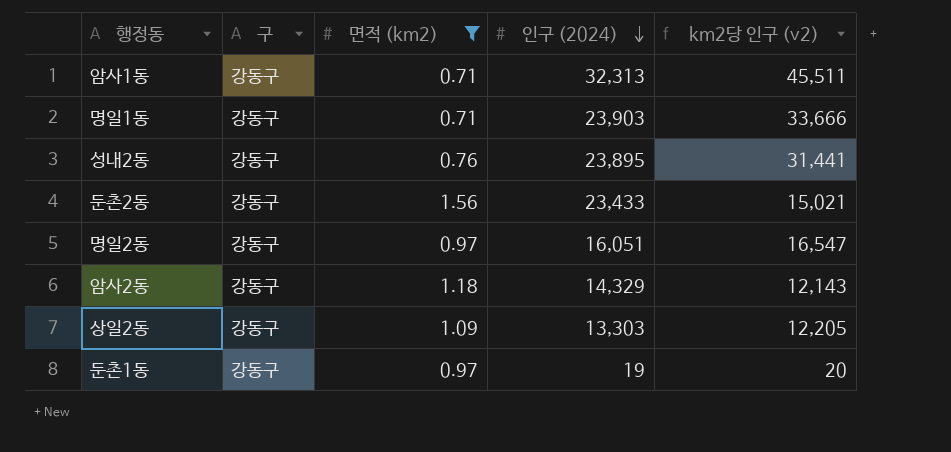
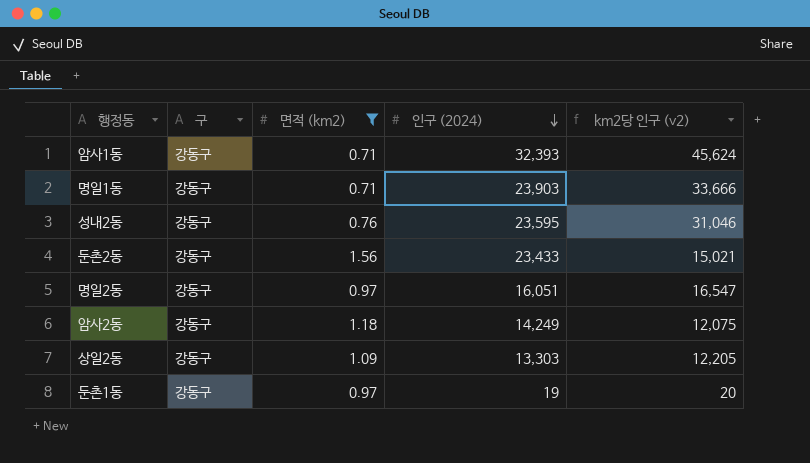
암사1동 | 인구 (2024): 32,313 -> 32,393
암사1동 | km2당 인구 (v2): 45,511 -> 45,624
성내2동 | 인구 (2024): 23,895 -> 23,595
성내2동 | km2당 인구 (v2): 31,441 -> 31,046
암사2동 | 인구 (2024): 14,329 -> 14,249
암사2동 | km2당 인구 (v2): 12,143 -> 12,075

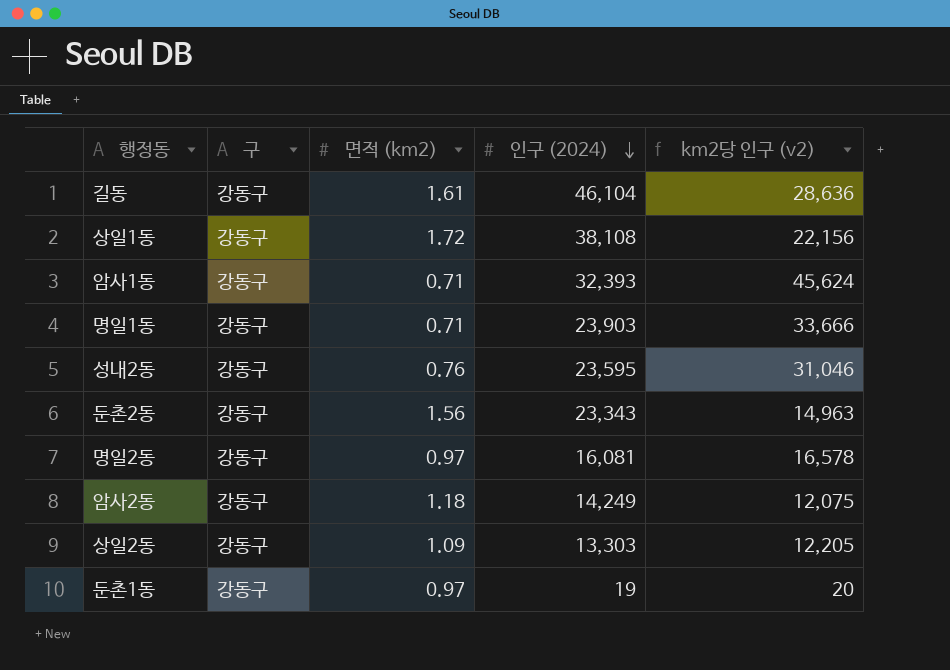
filter: 면적 (km2) <= 1.56 -> none
둔촌2동 | 인구 (2024): 23,433 -> 23,343
둔촌2동 | km2당 인구 (v2): 15,021 -> 14,963
명일2동 | 인구 (2024): 16,051 -> 16,081
명일2동 | km2당 인구 (v2): 16,547 -> 16,578

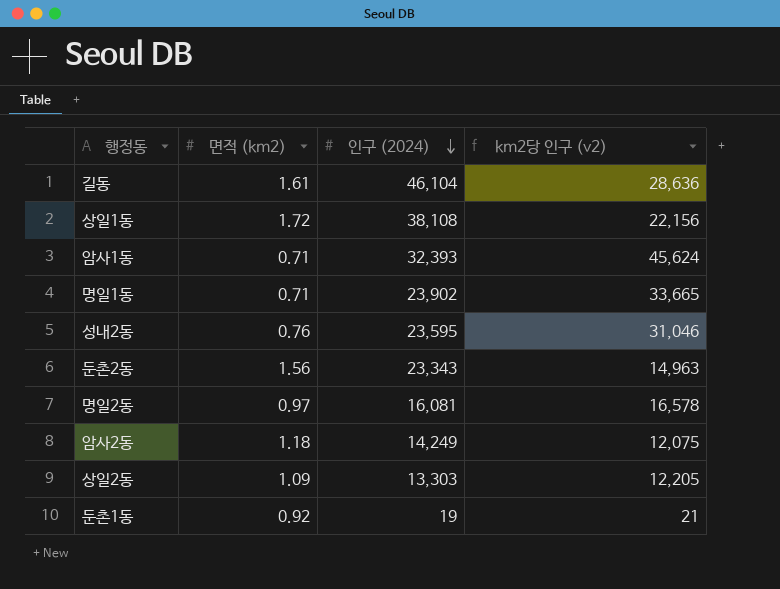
column 구 | position: 2 -> none
명일1동 | 인구 (2024): 23,903 -> 23,902
명일1동 | km2당 인구 (v2): 33,666 -> 33,665
둔촌1동 | 면적 (km2): 0.97 -> 0.92
둔촌1동 | km2당 인구 (v2): 20 -> 21

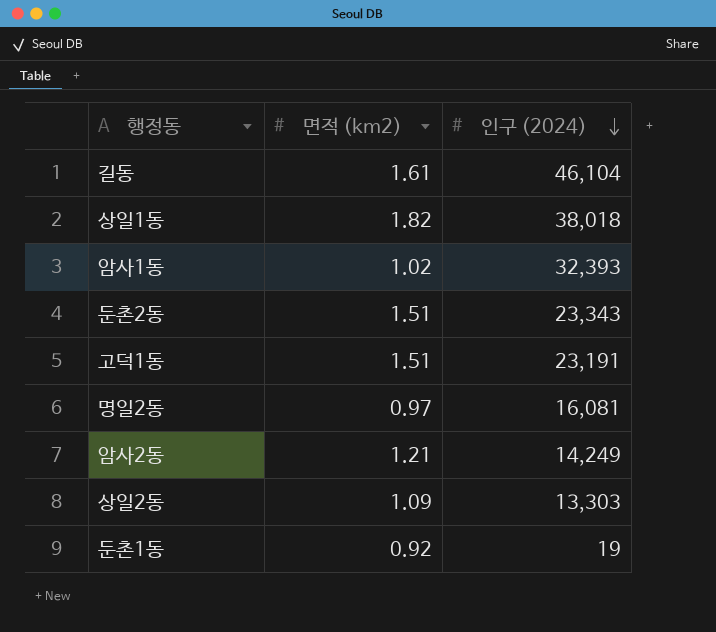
column km2당 인구 (v2) | formula: [인구 (2024)] / [면적 (km2)] -> none
row 명일1동: 0.71 | 23,902 | 33,665 -> none
row 성내2동: 0.76 | 23,595 | 31,046 -> none
상일1동 | 면적 (km2): 1.72 -> 1.82
상일1동 | 인구 (2024): 38,108 -> 38,018
암사1동 | 면적 (km2): 0.71 -> 1.02
둔촌2동 | 면적 (km2): 1.56 -> 1.51
row 고덕1동: none -> 1.51 | 23,191
암사2동 | 면적 (km2): 1.18 -> 1.21

